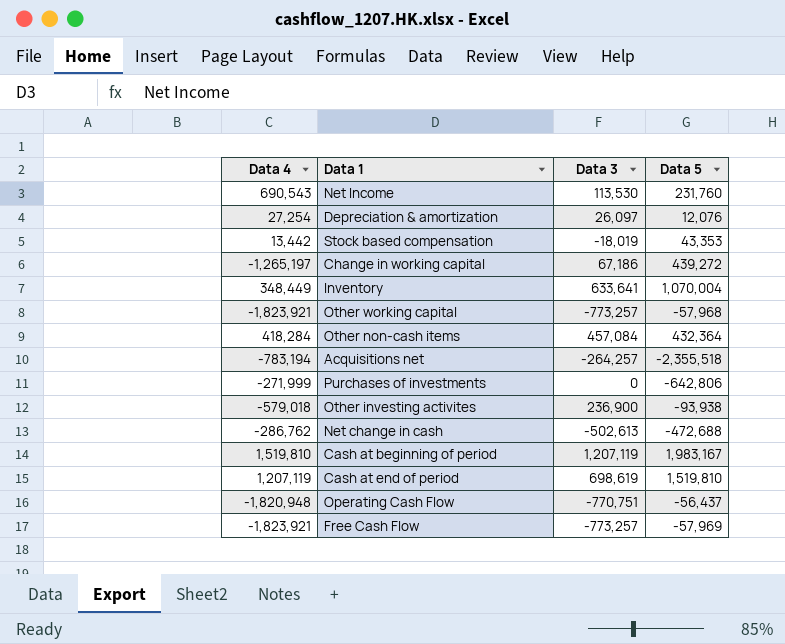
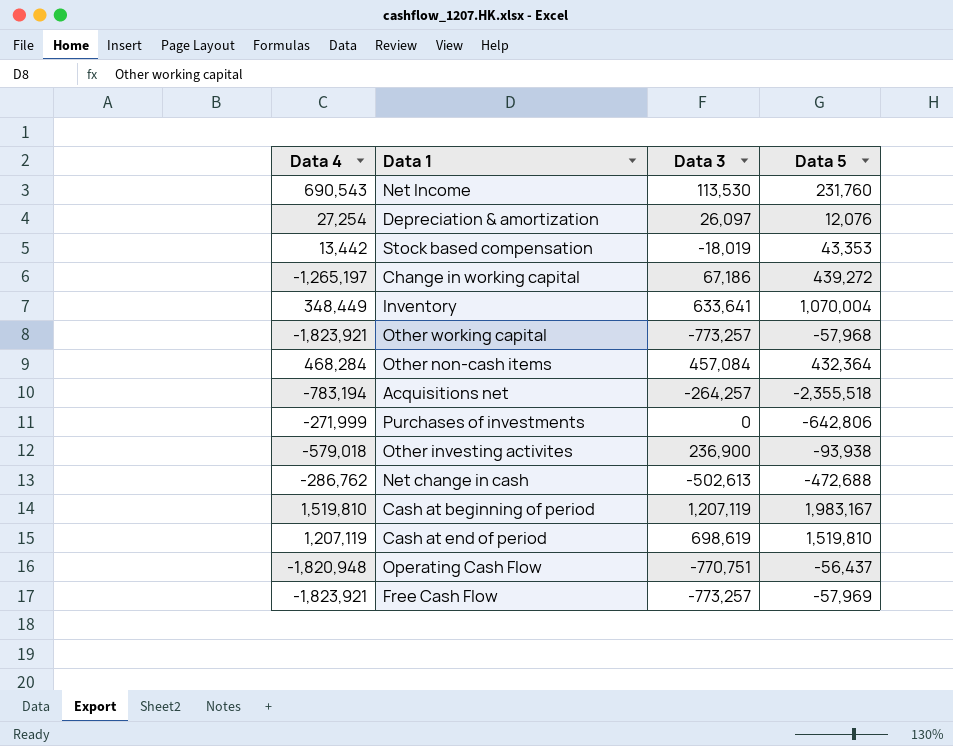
Other non-cash items | Data 4: 418,284 -> 468,284

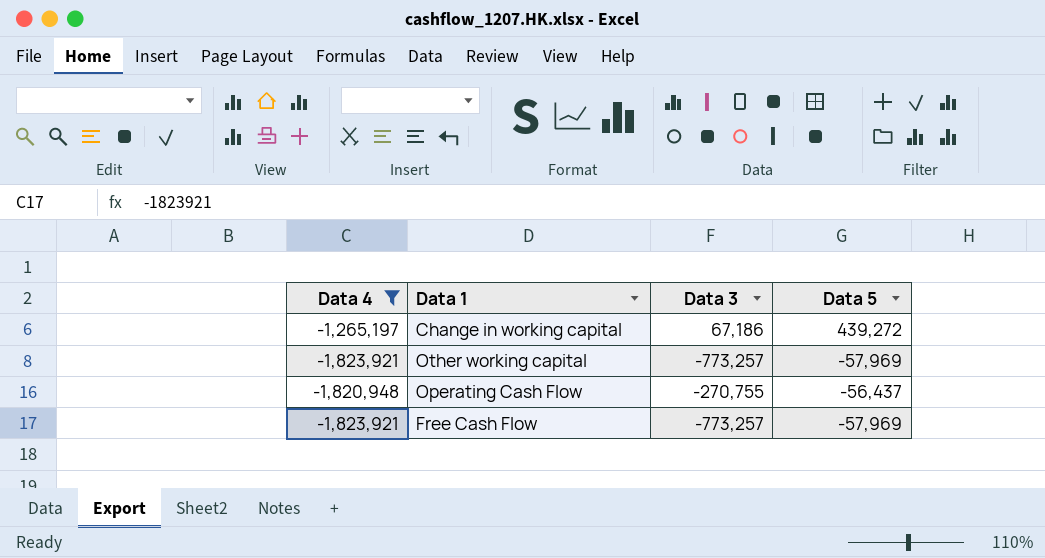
filter: none -> Data 4 <= -1,265,197
Other working capital | Data 5: -57,968 -> -57,969
Operating Cash Flow | Data 3: -770,751 -> -270,755

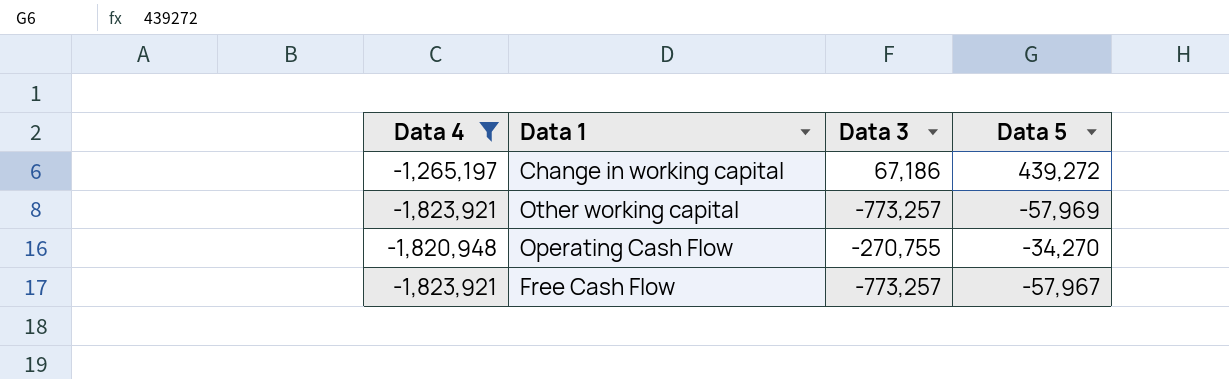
Operating Cash Flow | Data 5: -56,437 -> -34,270
Free Cash Flow | Data 5: -57,969 -> -57,967

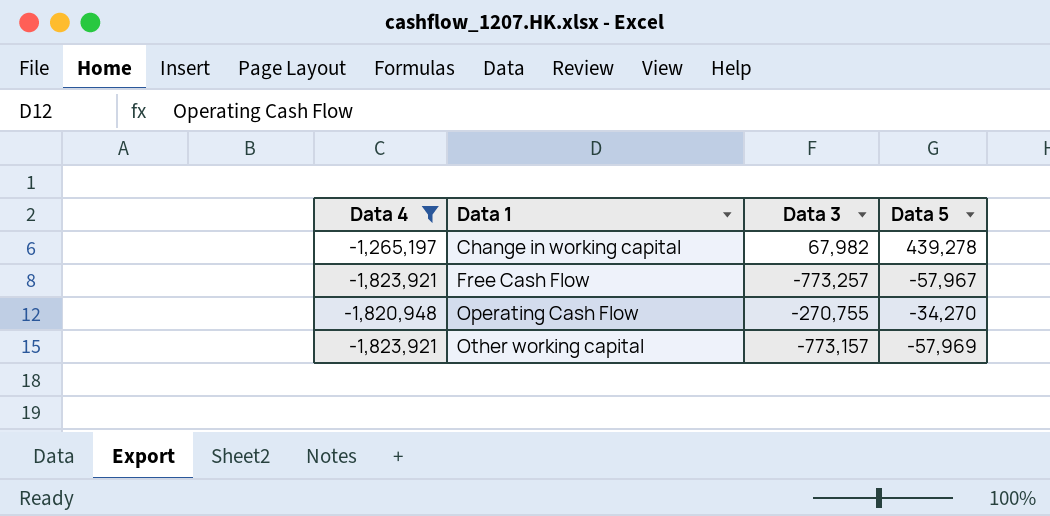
row order: none -> Data 1 ascending
Change in working capital | Data 3: 67,186 -> 67,982
Change in working capital | Data 5: 439,272 -> 439,278
Other working capital | Data 3: -773,257 -> -773,157

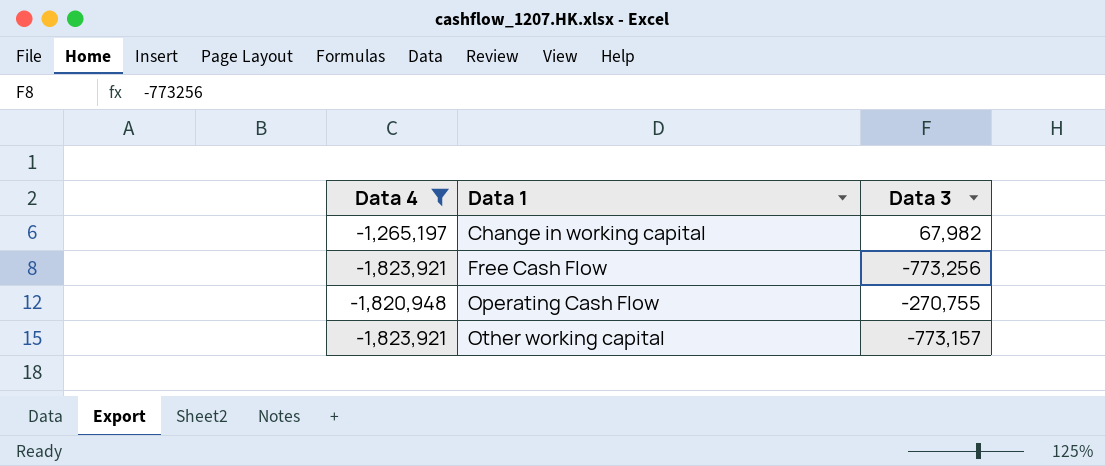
column Data 5 | position: 4 -> none
Free Cash Flow | Data 3: -773,257 -> -773,256

